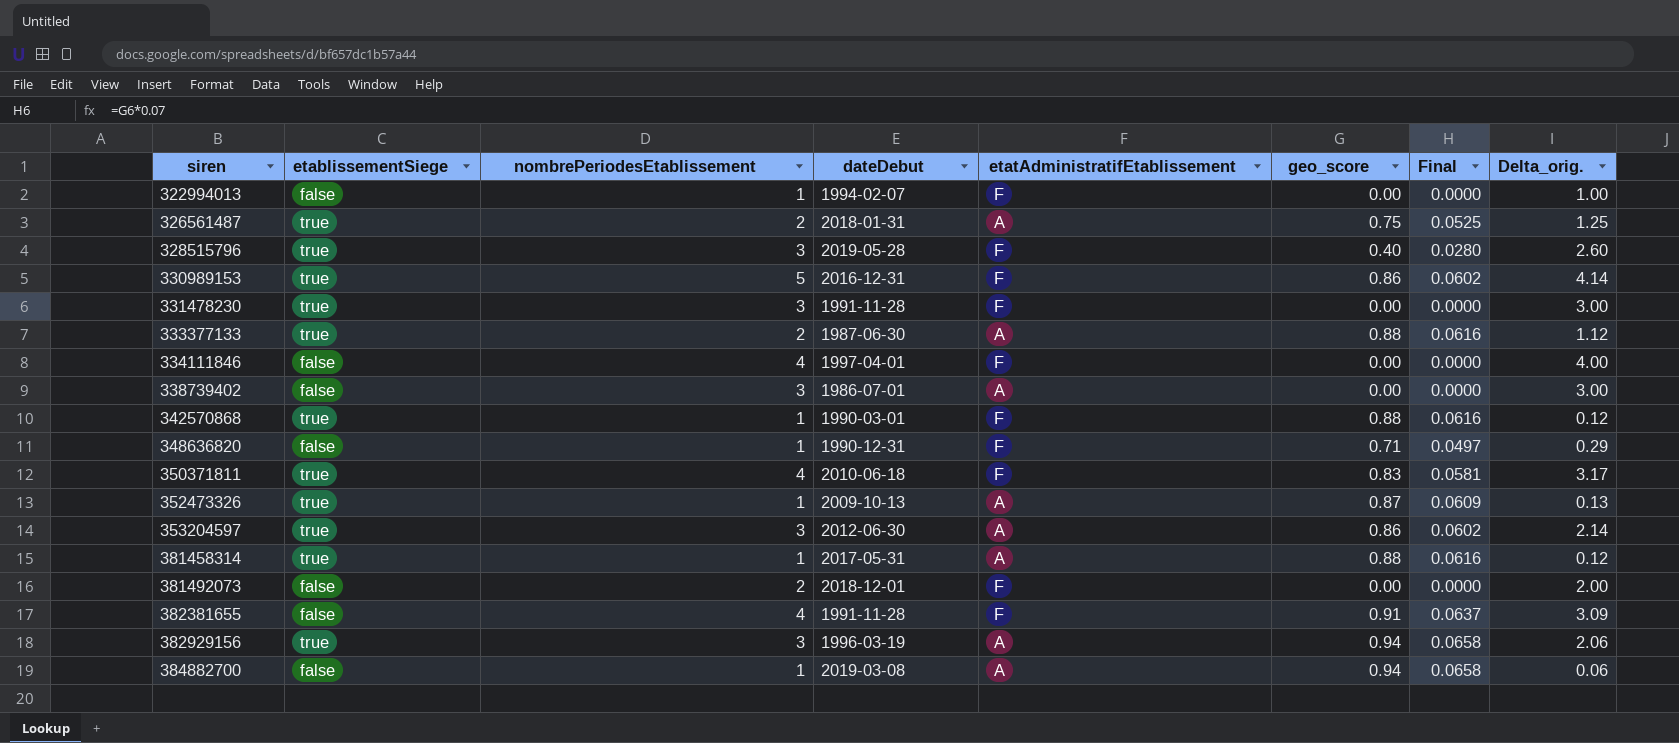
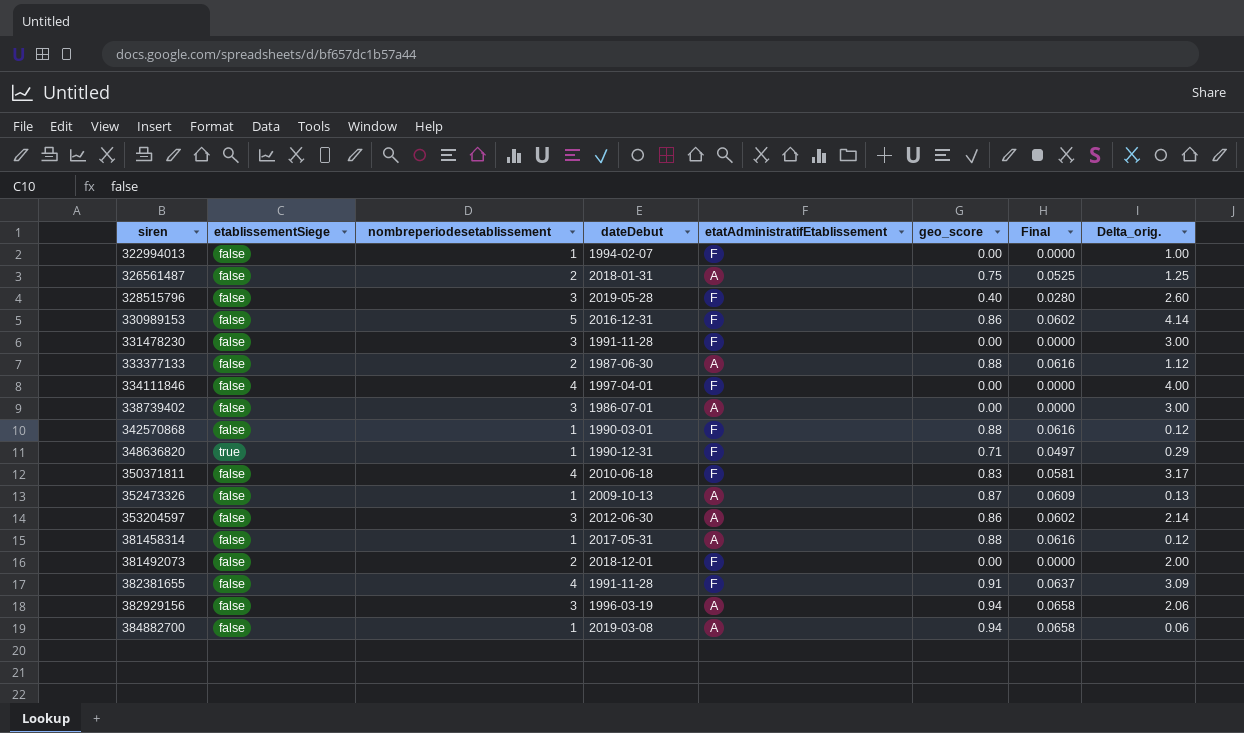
column name: nombrePeriodesEtablissement -> nombreperiodesetablissement
326561487 | etablissementSiege: true -> false
328515796 | etablissementSiege: true -> false
330989153 | etablissementSiege: true -> false
331478230 | etablissementSiege: true -> false
333377133 | etablissementSiege: true -> false
342570868 | etablissementSiege: true -> false
348636820 | etablissementSiege: false -> true
350371811 | etablissementSiege: true -> false
352473326 | etablissementSiege: true -> false
353204597 | etablissementSiege: true -> false
381458314 | etablissementSiege: true -> false
382929156 | etablissementSiege: true -> false

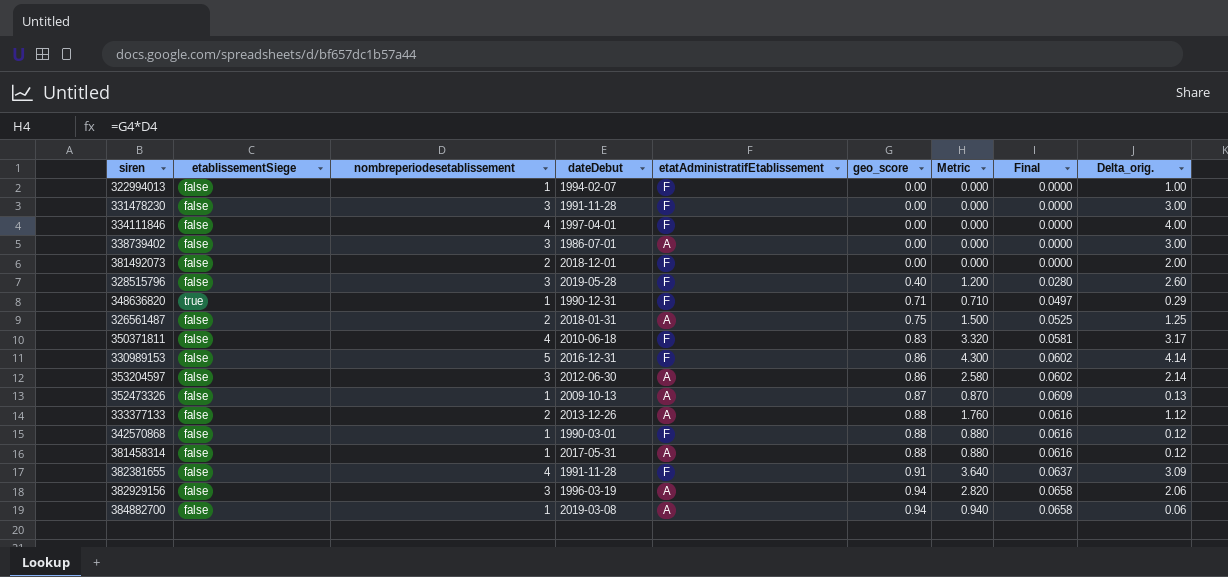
row order: siren ascending -> geo_score ascending
column Metric | formula: none -> [nombreperiodesetablissement] * [geo_score]
333377133 | dateDebut: 1987-06-30 -> 2013-12-26

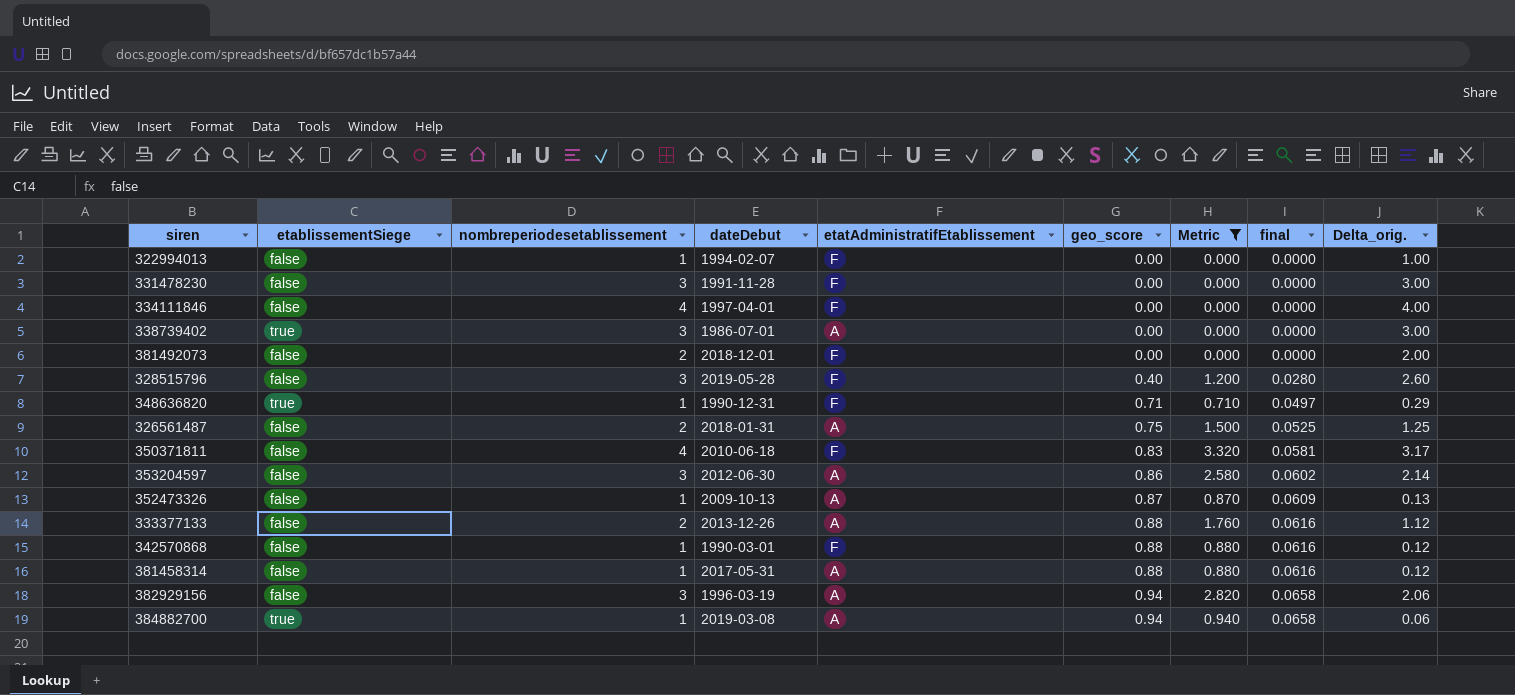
filter: none -> Metric <= 3.320
column name: Final -> final
338739402 | etablissementSiege: false -> true
384882700 | etablissementSiege: false -> true

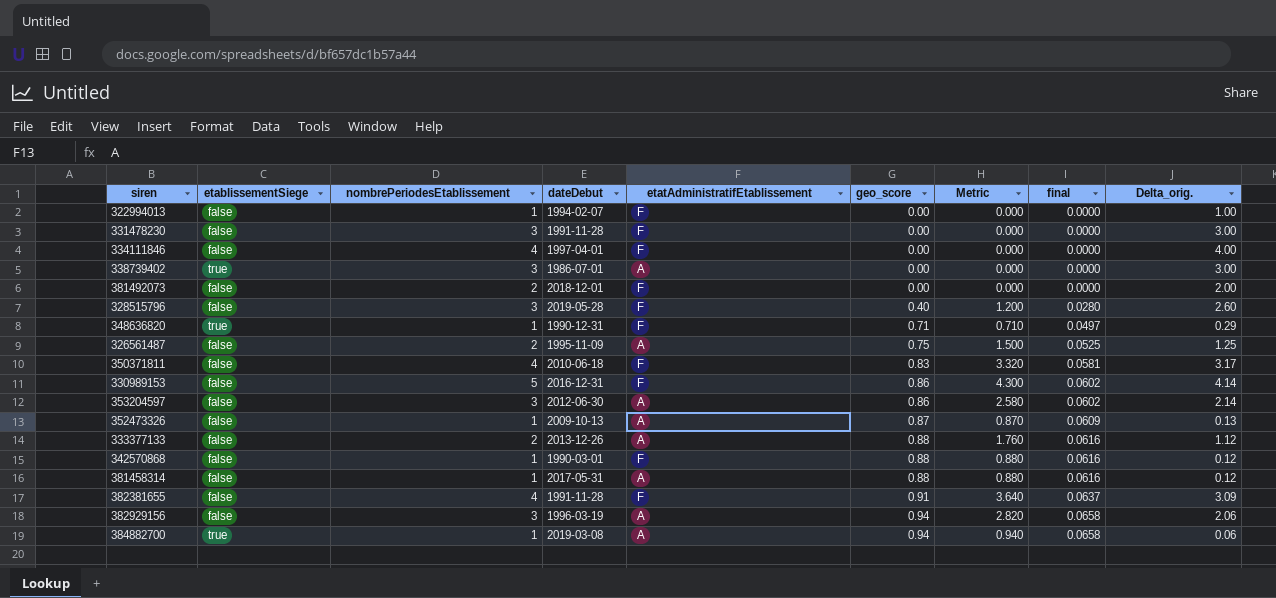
filter: Metric <= 3.320 -> none
column name: nombreperiodesetablissement -> nombrePeriodesEtablissement
326561487 | dateDebut: 2018-01-31 -> 1995-11-09

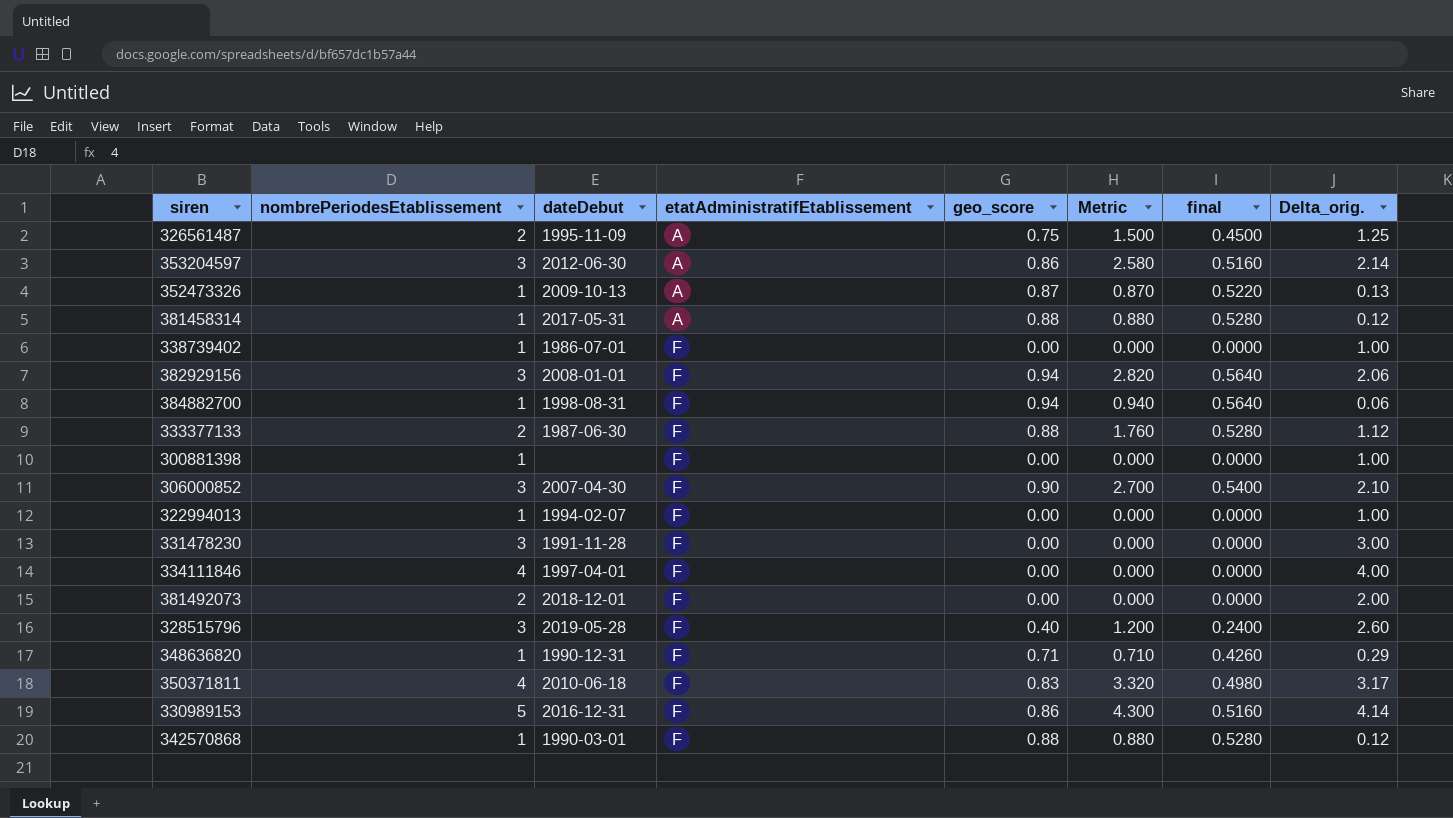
row order: geo_score ascending -> etatAdministratifEtablissement ascending
column etablissementSiege | position: 2 -> none
column final | formula: [geo_score] * 0.07 -> [geo_score] * 0.6
row 382381655: false | 4 | 1991-11-28 | F | 0.91 | 3.640 | 0.0637 | 3.09 -> none
338739402 | nombrePeriodesEtablissement: 3 -> 1
338739402 | etatAdministratifEtablissement: A -> F
338739402 | Delta_orig.: 3.00 -> 1.00
382929156 | dateDebut: 1996-03-19 -> 2008-01-01
382929156 | etatAdministratifEtablissement: A -> F
384882700 | dateDebut: 2019-03-08 -> 1998-08-31
384882700 | etatAdministratifEtablissement: A -> F
333377133 | dateDebut: 2013-12-26 -> 1987-06-30
333377133 | etatAdministratifEtablissement: A -> F
row 300881398: none -> 1 | none | F | 0.00 | 0.000 | 0.0000 | 1.00
row 306000852: none -> 3 | 2007-04-30 | F | 0.90 | 2.700 | 0.5400 | 2.10

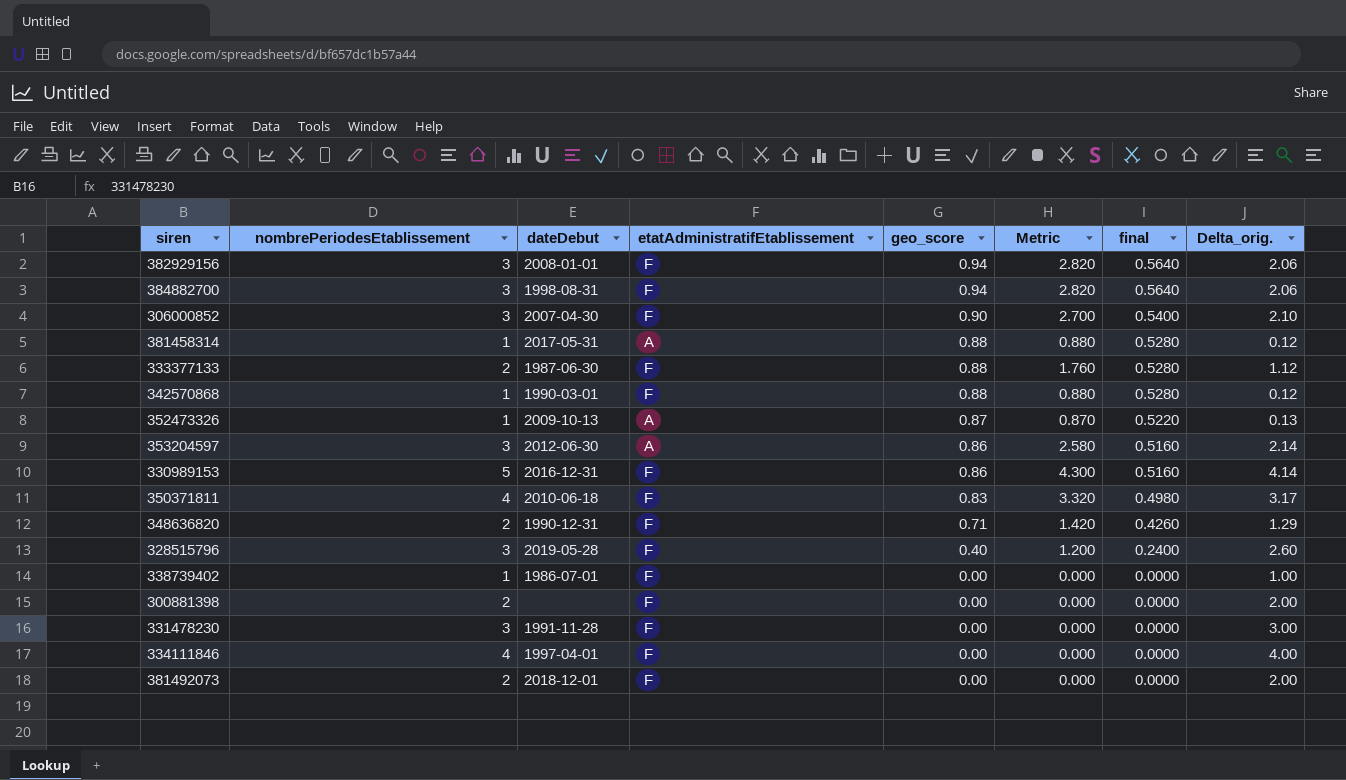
row order: etatAdministratifEtablissement ascending -> geo_score descending
row 326561487: 2 | 1995-11-09 | A | 0.75 | 1.500 | 0.4500 | 1.25 -> none
row 322994013: 1 | 1994-02-07 | F | 0.00 | 0.000 | 0.0000 | 1.00 -> none
384882700 | nombrePeriodesEtablissement: 1 -> 3
384882700 | Metric: 0.940 -> 2.820
384882700 | Delta_orig.: 0.06 -> 2.06
348636820 | nombrePeriodesEtablissement: 1 -> 2
348636820 | Metric: 0.710 -> 1.420
348636820 | Delta_orig.: 0.29 -> 1.29
300881398 | nombrePeriodesEtablissement: 1 -> 2
300881398 | Delta_orig.: 1.00 -> 2.00

